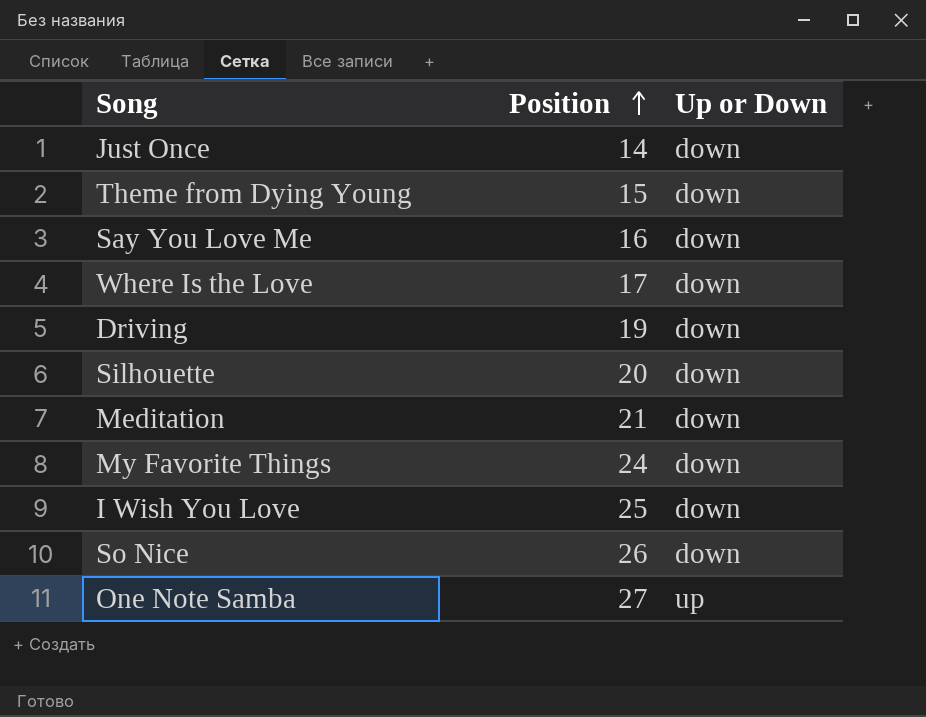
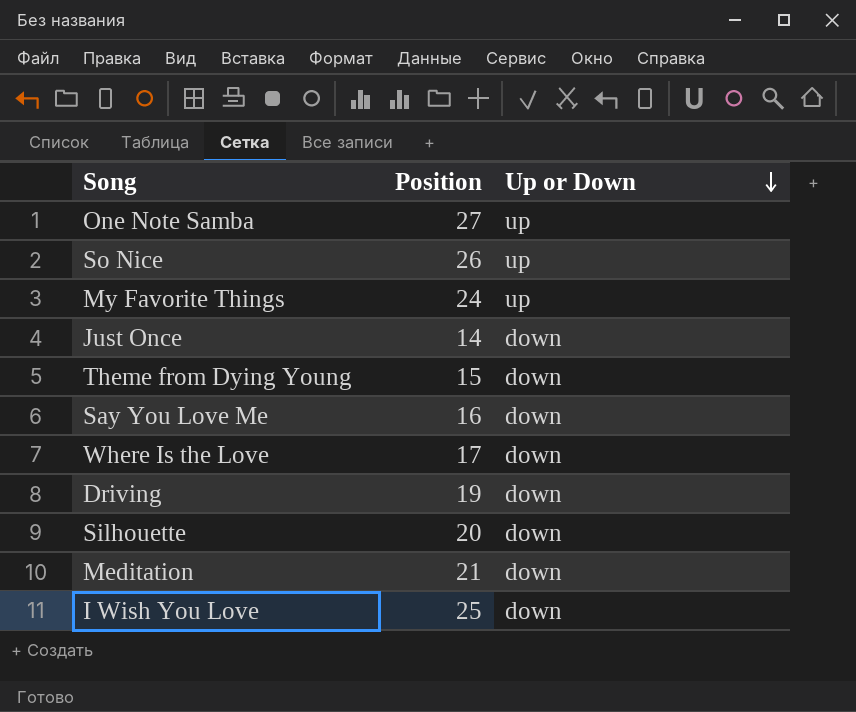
row order: Position ascending -> Up or Down descending
So Nice | Up or Down: down -> up
My Favorite Things | Up or Down: down -> up

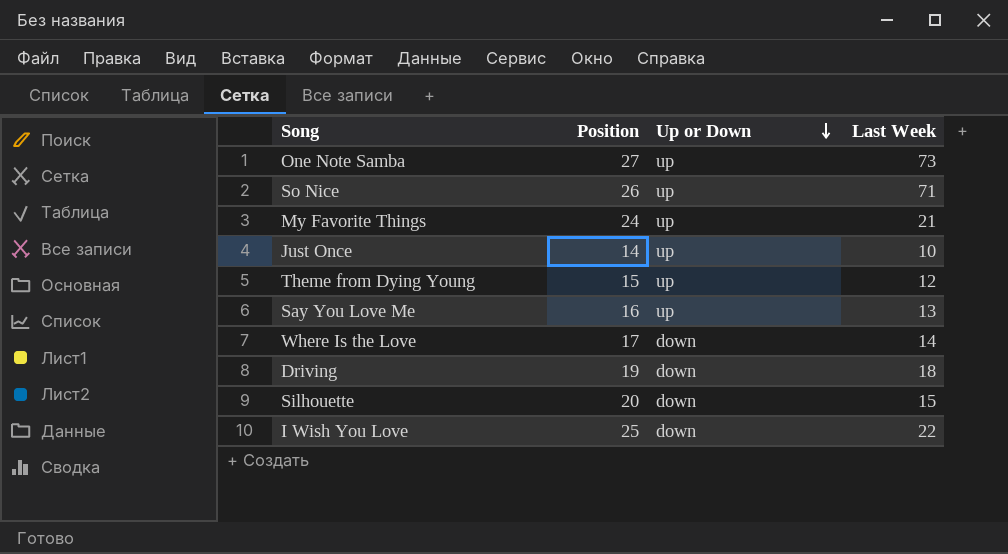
column Last Week | position: none -> 4
row Meditation: 21 | down -> none
Just Once | Up or Down: down -> up
Theme from Dying Young | Up or Down: down -> up
Say You Love Me | Up or Down: down -> up

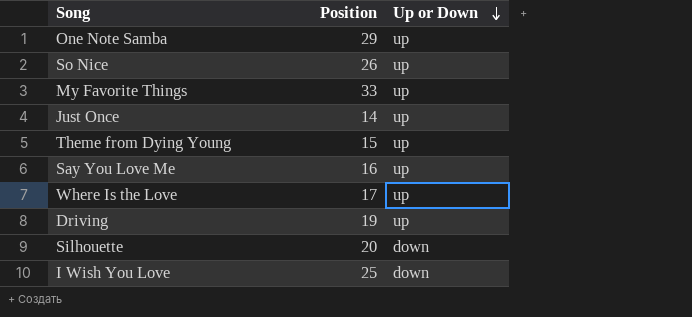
column Last Week | position: 4 -> none
One Note Samba | Position: 27 -> 29
My Favorite Things | Position: 24 -> 33
Where Is the Love | Up or Down: down -> up
Driving | Up or Down: down -> up

